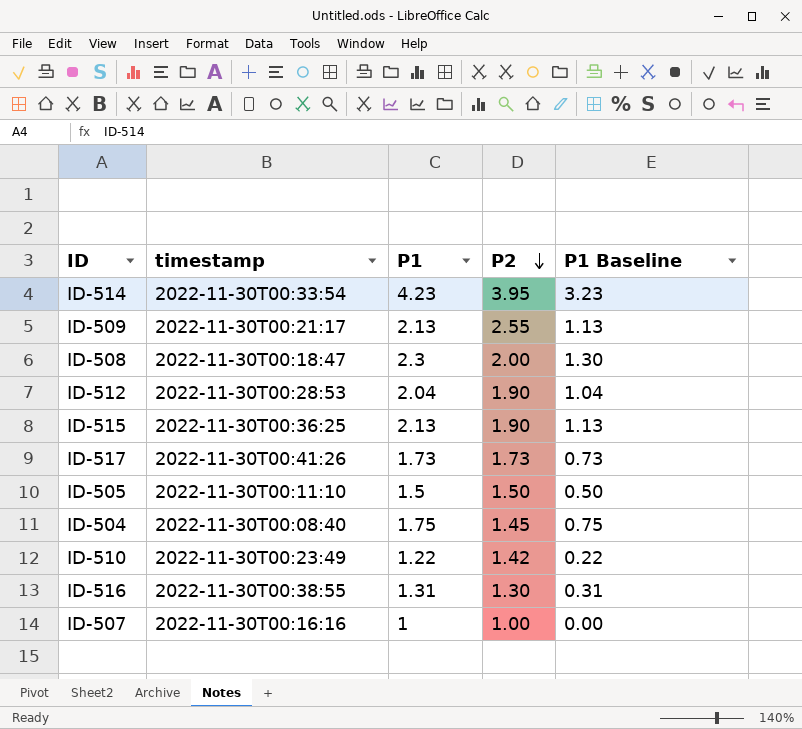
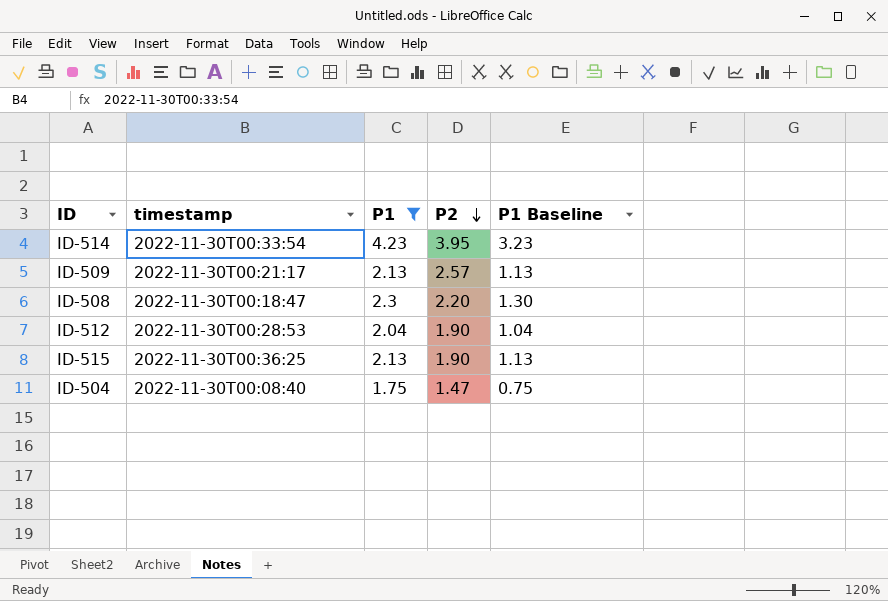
filter: none -> P1 >= 1.75
ID-509 | P2: 2.55 -> 2.57
ID-508 | P2: 2.00 -> 2.20
ID-504 | P2: 1.45 -> 1.47

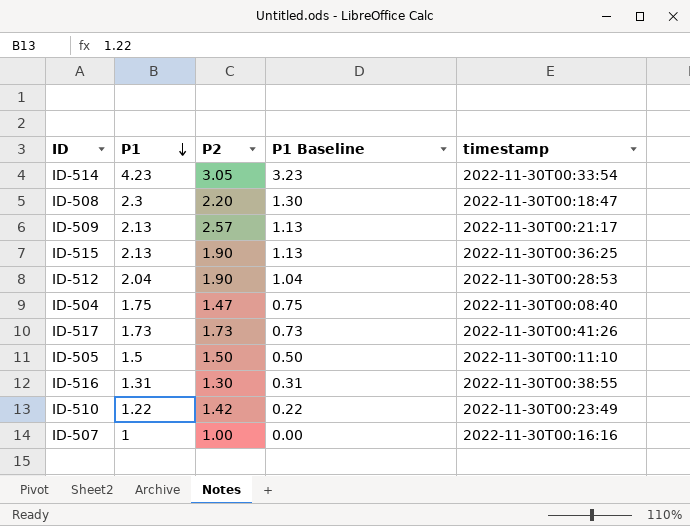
filter: P1 >= 1.75 -> none
row order: P2 descending -> P1 descending
column timestamp | position: 2 -> 5
ID-514 | P2: 3.95 -> 3.05

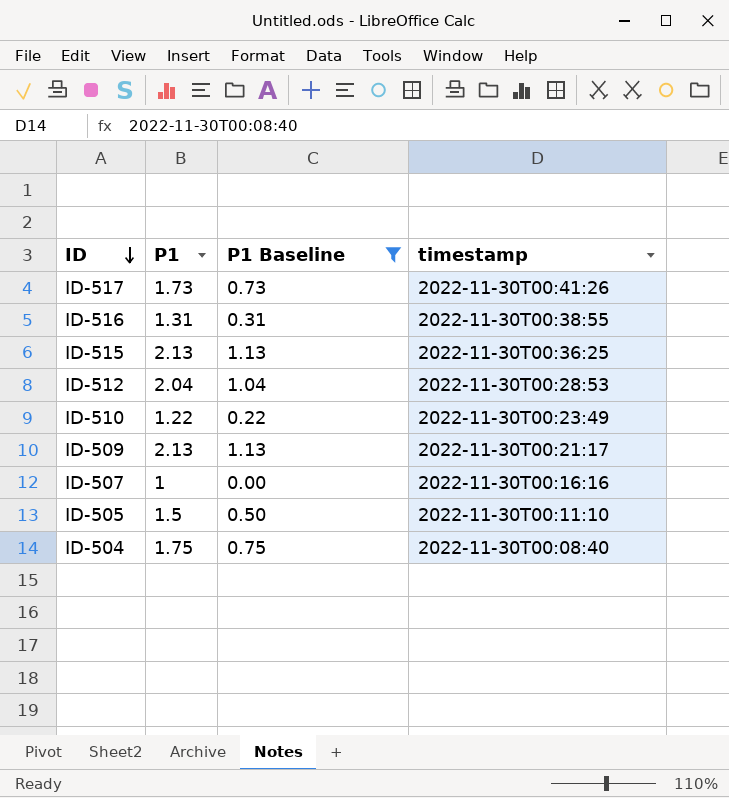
filter: none -> P1 Baseline <= 1.13
row order: P1 descending -> ID descending
column P2 | position: 3 -> none

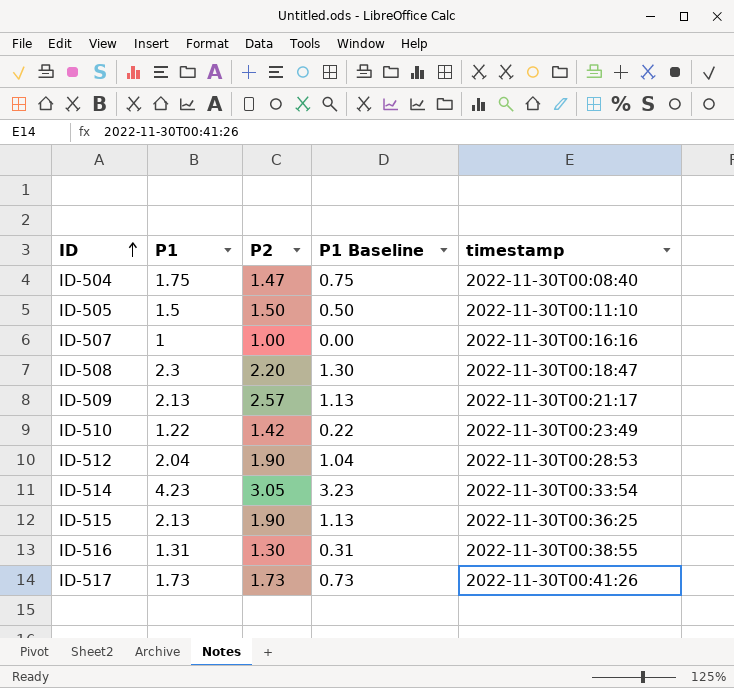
filter: P1 Baseline <= 1.13 -> none
row order: ID descending -> ID ascending
column P2 | position: none -> 3

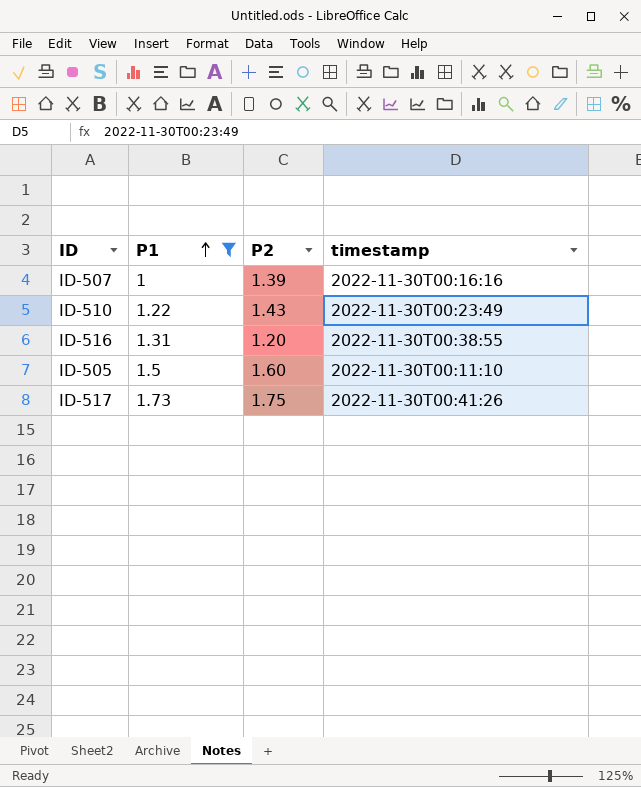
filter: none -> P1 <= 1.73
row order: ID ascending -> P1 ascending
column P1 Baseline | formula: [P1] - 1 -> none
ID-507 | P2: 1.00 -> 1.39
ID-510 | P2: 1.42 -> 1.43
ID-516 | P2: 1.30 -> 1.20
ID-505 | P2: 1.50 -> 1.60
ID-517 | P2: 1.73 -> 1.75

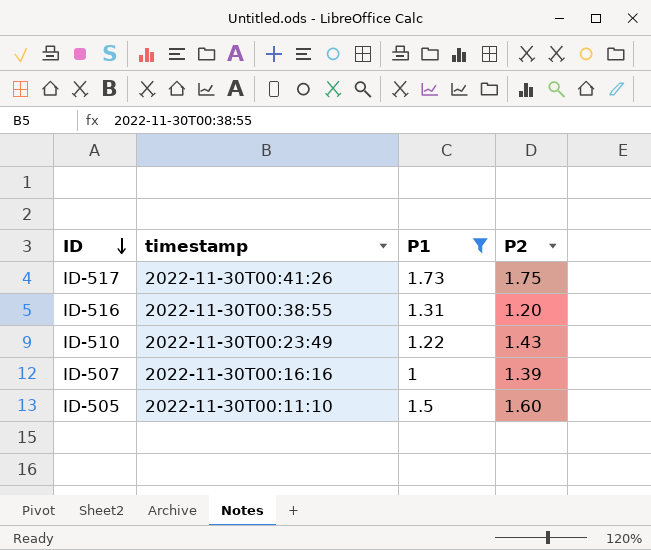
row order: P1 ascending -> ID descending
column timestamp | position: 4 -> 2

